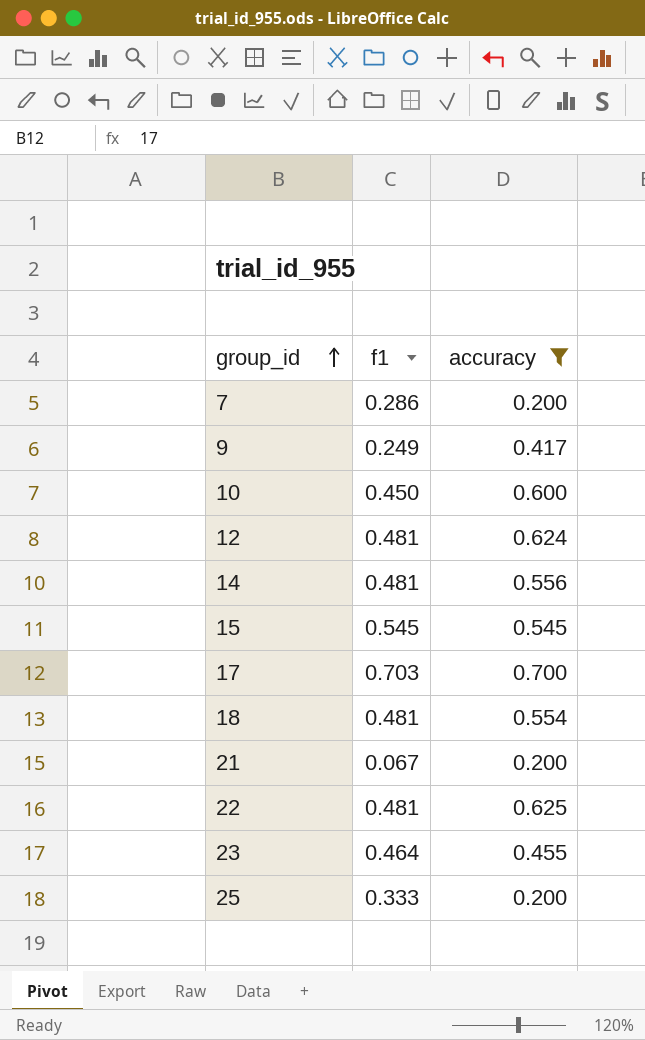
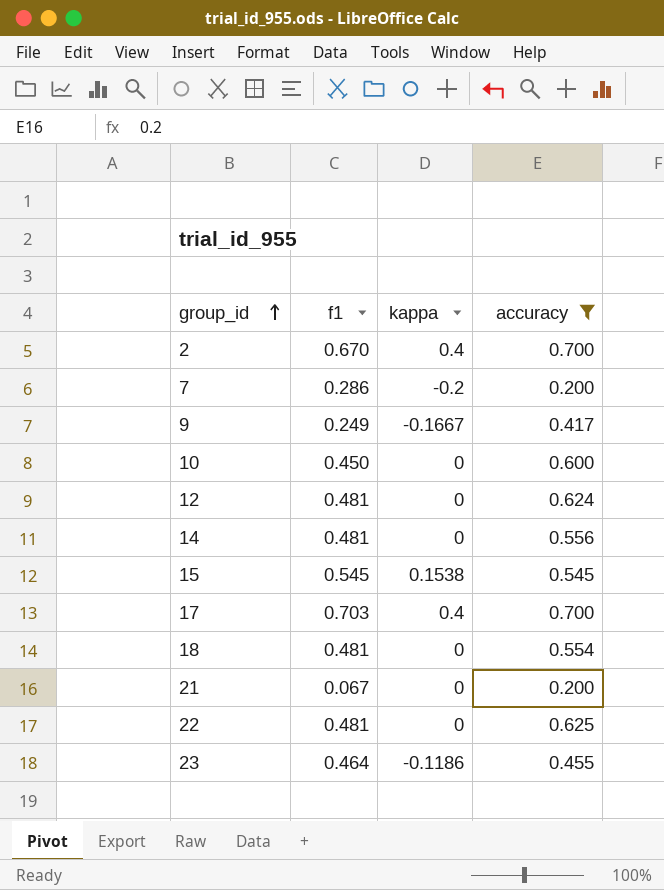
column kappa | position: none -> 3
row 25: 0.333 | 0.200 -> none
row 2: none -> 0.670 | 0.4 | 0.700

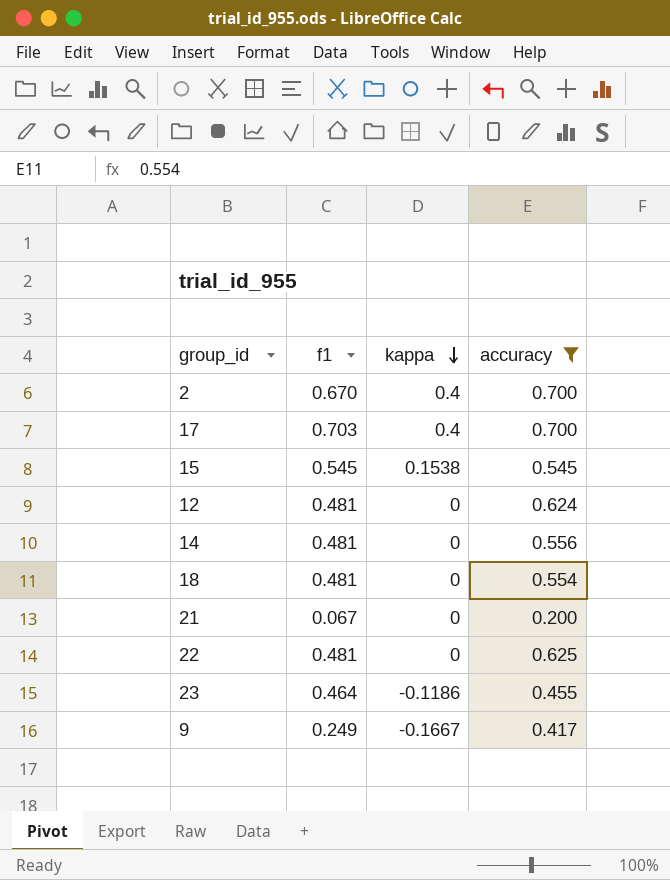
row order: group_id ascending -> kappa descending
row 7: 0.286 | -0.2 | 0.200 -> none
row 10: 0.450 | 0 | 0.600 -> none

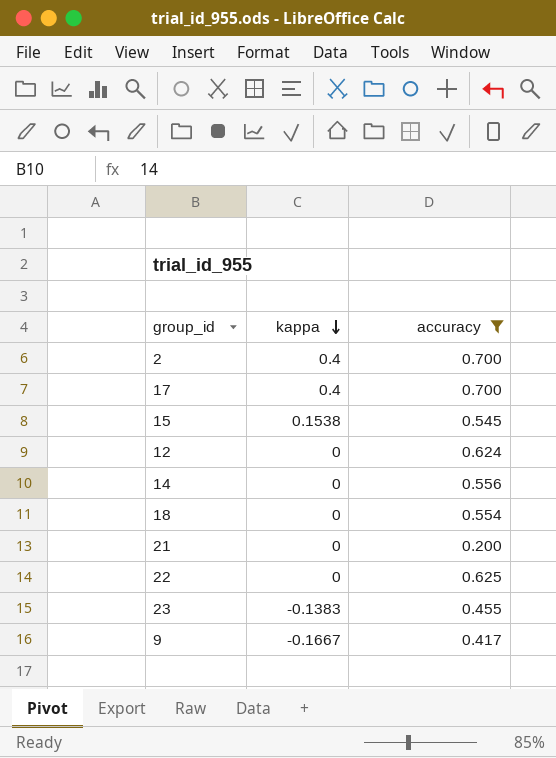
column f1 | position: 2 -> none
23 | kappa: -0.1186 -> -0.1383

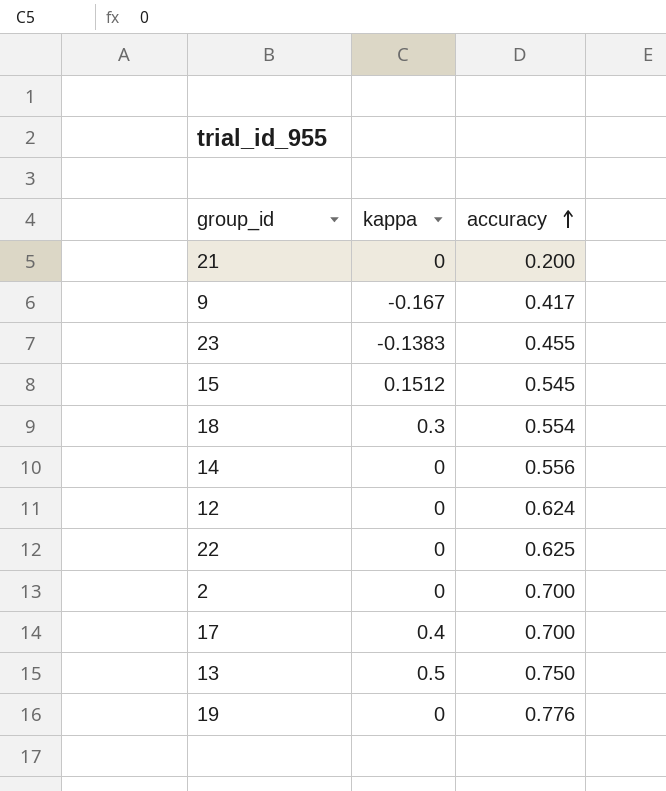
filter: accuracy <= 0.700 -> none
row order: kappa descending -> accuracy ascending
9 | kappa: -0.1667 -> -0.167
15 | kappa: 0.1538 -> 0.1512
18 | kappa: 0 -> 0.3
2 | kappa: 0.4 -> 0

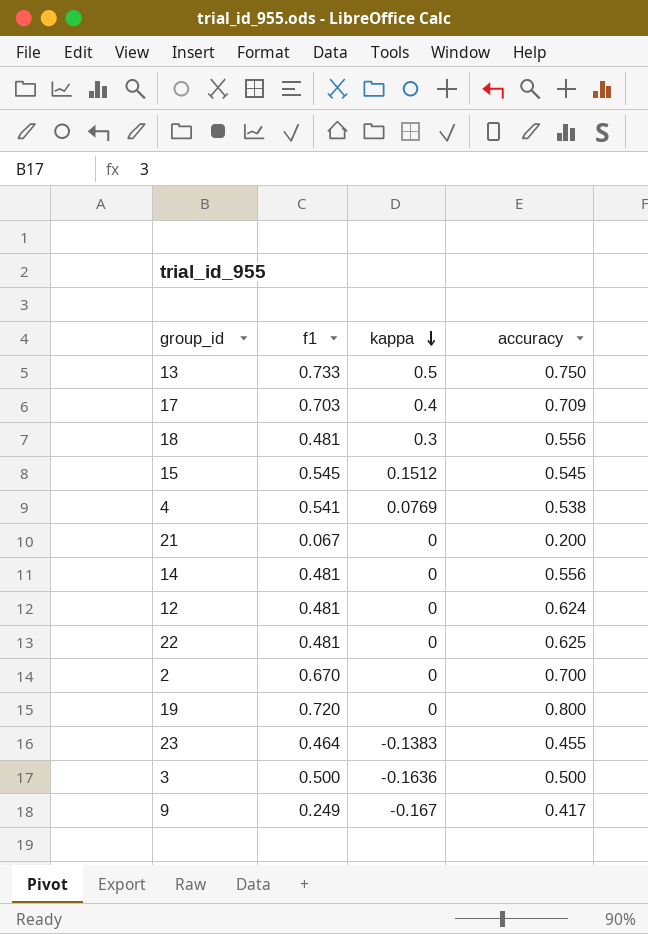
row order: accuracy ascending -> kappa descending
column f1 | position: none -> 2
17 | accuracy: 0.700 -> 0.709
18 | accuracy: 0.554 -> 0.556
row 4: none -> 0.541 | 0.0769 | 0.538
19 | accuracy: 0.776 -> 0.800
row 3: none -> 0.500 | -0.1636 | 0.500

